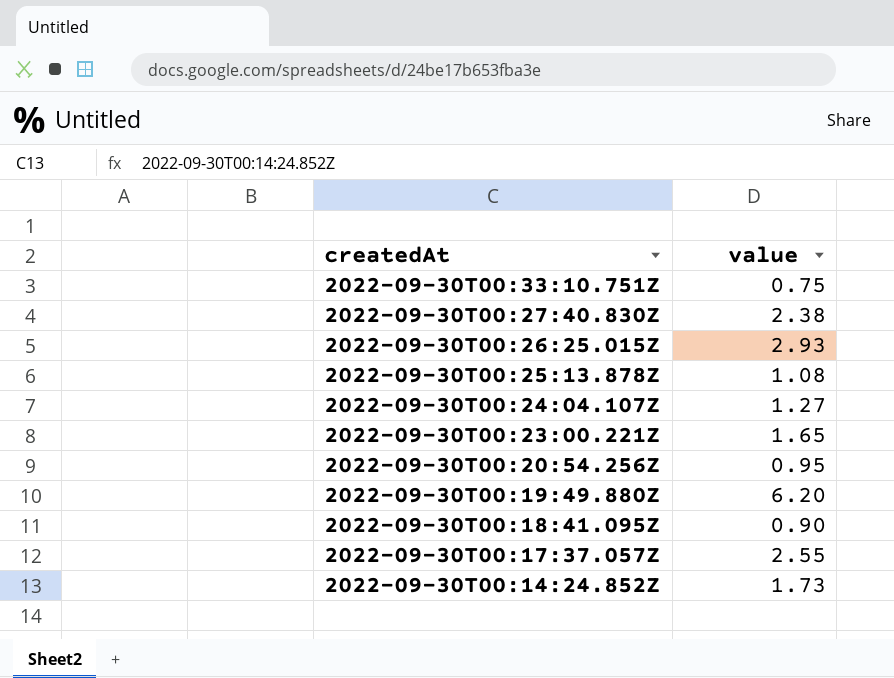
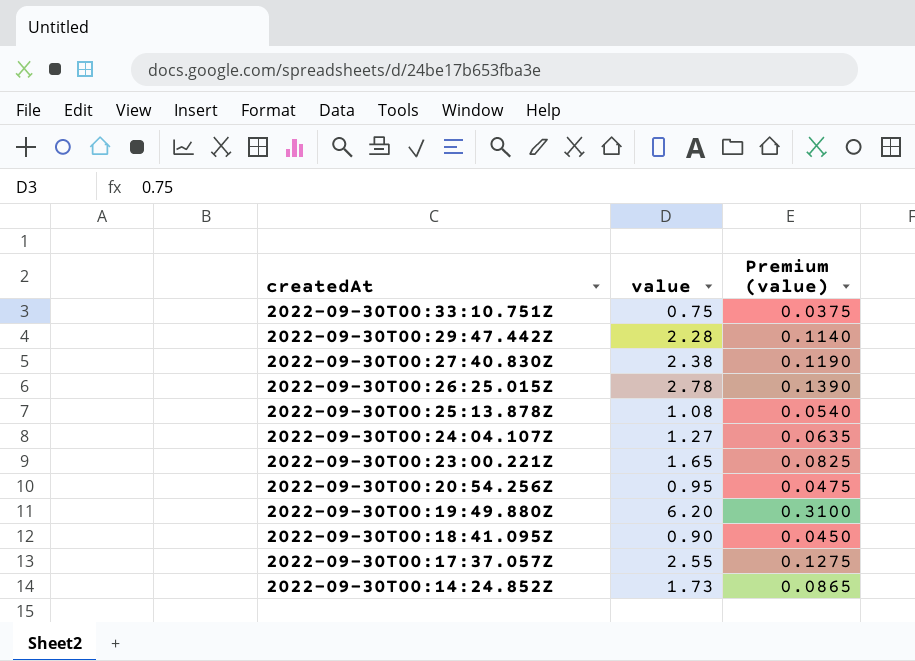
column Premium (value) | formula: none -> [value] * 0.05
row 2022-09-30T00:29:47.442Z: none -> 2.28 | 0.1140
2022-09-30T00:26:25.015Z | value: 2.93 -> 2.78

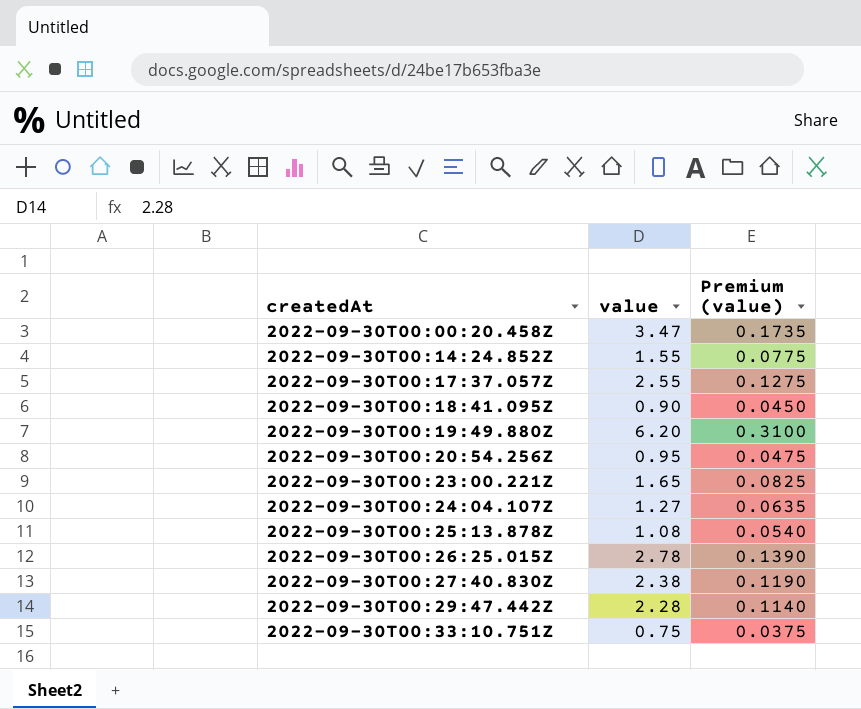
row order: createdAt descending -> createdAt ascending
row 2022-09-30T00:00:20.458Z: none -> 3.47 | 0.1735
2022-09-30T00:14:24.852Z | value: 1.73 -> 1.55
2022-09-30T00:14:24.852Z | Premium (value): 0.0865 -> 0.0775

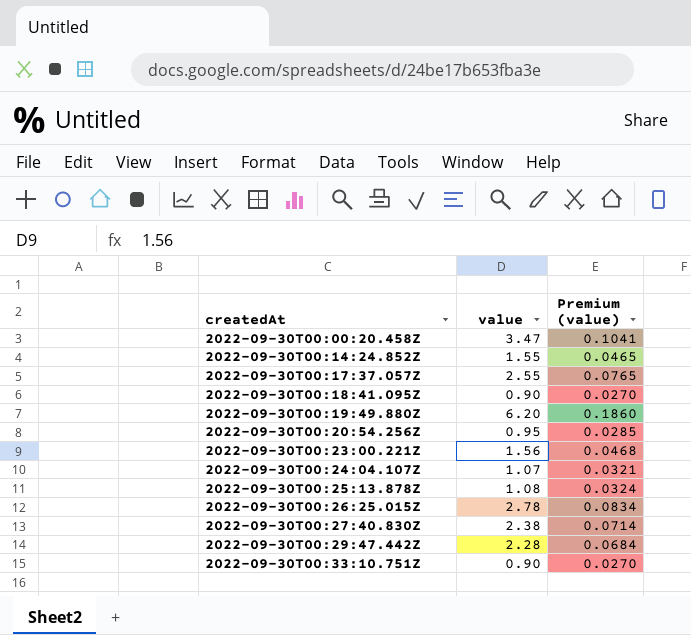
column Premium (value) | formula: [value] * 0.05 -> [value] * 0.03
2022-09-30T00:23:00.221Z | value: 1.65 -> 1.56
2022-09-30T00:24:04.107Z | value: 1.27 -> 1.07
2022-09-30T00:33:10.751Z | value: 0.75 -> 0.90

